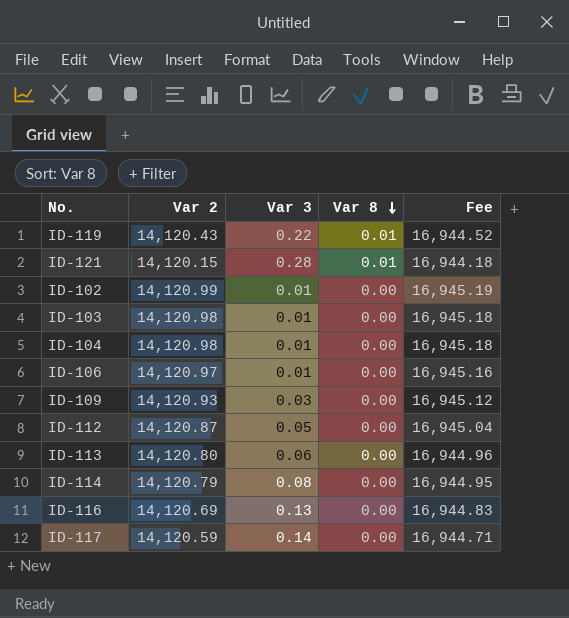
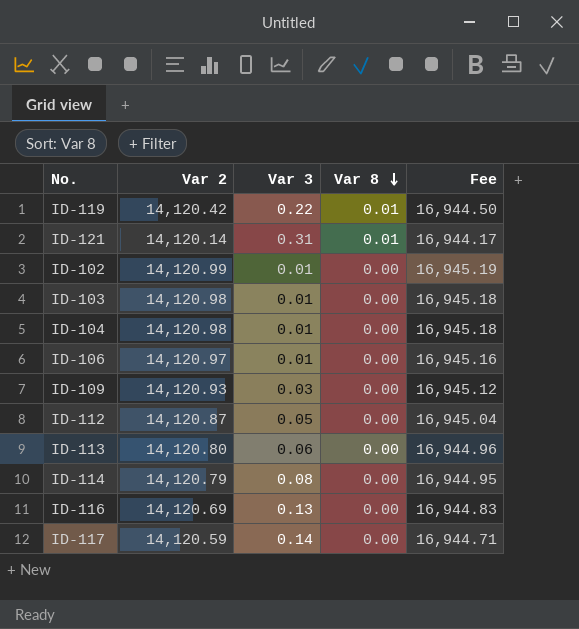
ID-119 | Var 2: 14,120.43 -> 14,120.42
ID-119 | Fee: 16,944.52 -> 16,944.50
ID-121 | Var 2: 14,120.15 -> 14,120.14
ID-121 | Var 3: 0.28 -> 0.31
ID-121 | Fee: 16,944.18 -> 16,944.17

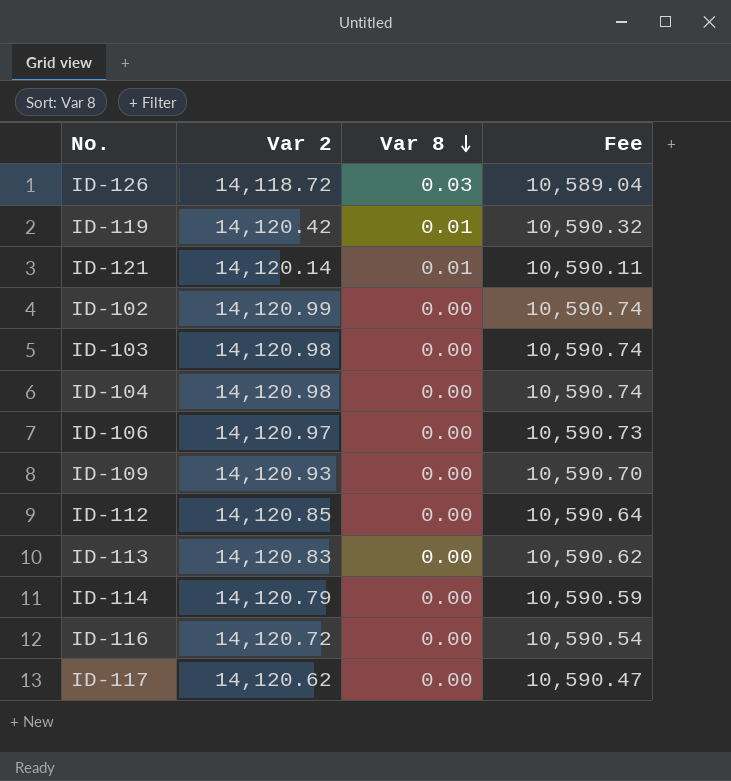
column Var 3 | position: 3 -> none
column Fee | formula: [Var 2] * 1.2 -> [Var 2] * 0.75
row ID-126: none -> 14,118.72 | 0.03 | 10,589.04
ID-112 | Var 2: 14,120.87 -> 14,120.85
ID-113 | Var 2: 14,120.80 -> 14,120.83
ID-116 | Var 2: 14,120.69 -> 14,120.72
ID-117 | Var 2: 14,120.59 -> 14,120.62

